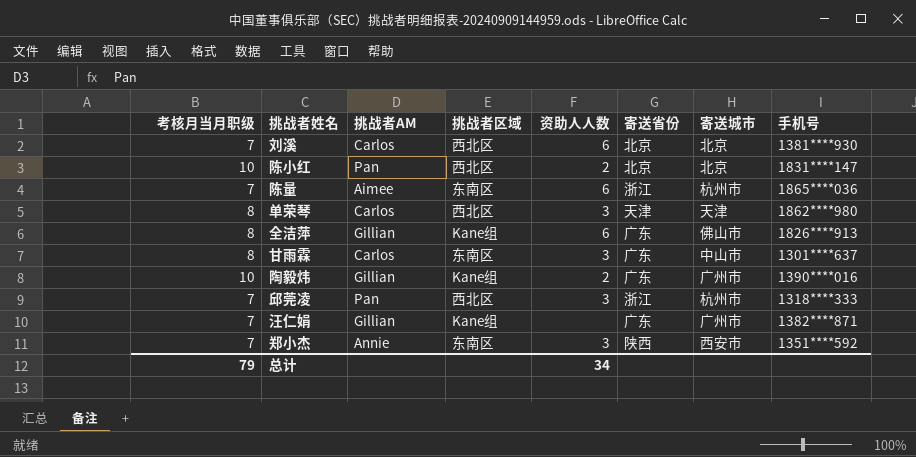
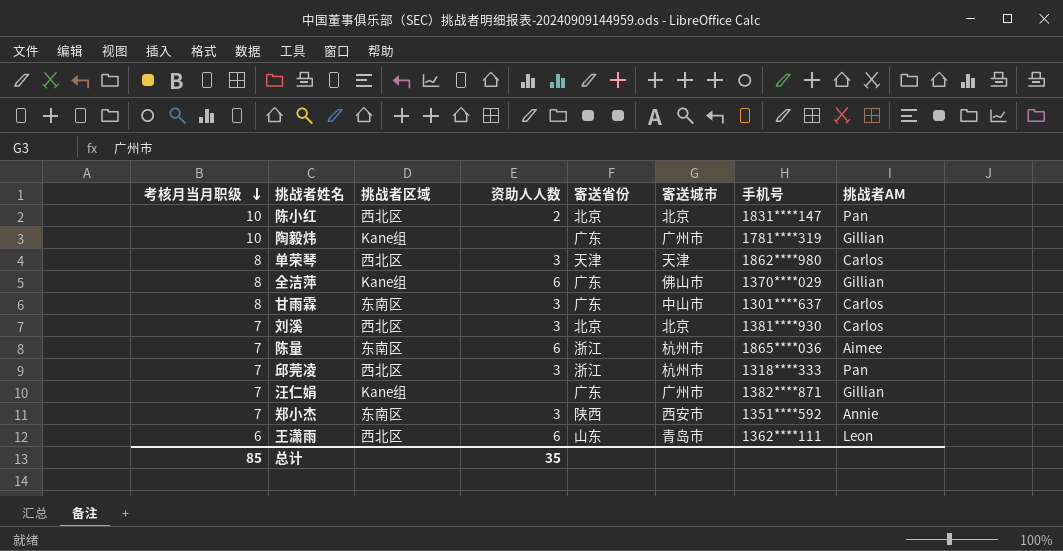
row order: none -> 考核月当月职级 descending
column 挑战者AM | position: 3 -> 8
陶毅炜 | 资助人人数: 2 -> none
陶毅炜 | 手机号: 1390****016 -> 1781****319
全洁萍 | 手机号: 1826****913 -> 1370****029
刘溪 | 资助人人数: 6 -> 3
row 王潇雨: none -> 6 | 西北区 | 6 | 山东 | 青岛市 | 1362****111 | Leon
总计 | 考核月当月职级: 79 -> 85
总计 | 资助人人数: 34 -> 35

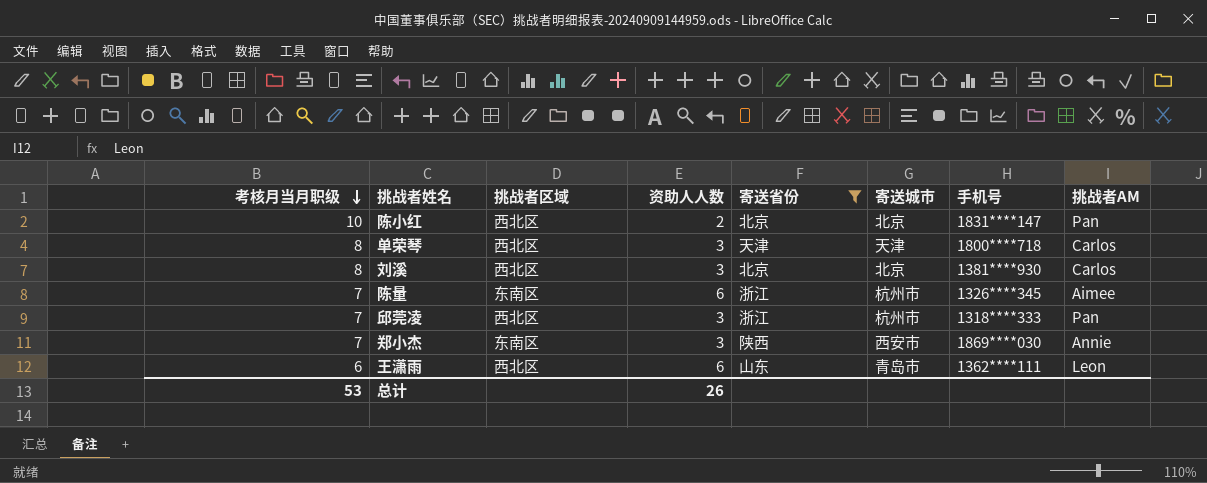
filter: none -> 寄送省份 != 广东
单荣琴 | 手机号: 1862****980 -> 1800****718
刘溪 | 考核月当月职级: 7 -> 8
陈量 | 手机号: 1865****036 -> 1326****345
郑小杰 | 手机号: 1351****592 -> 1869****030
总计 | 考核月当月职级: 85 -> 53
总计 | 资助人人数: 35 -> 26

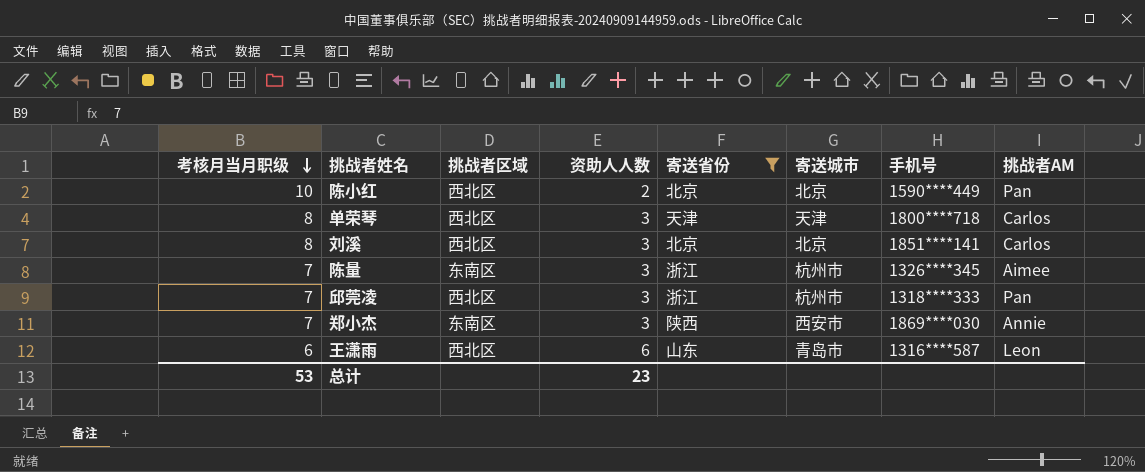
陈小红 | 手机号: 1831****147 -> 1590****449
刘溪 | 手机号: 1381****930 -> 1851****141
陈量 | 资助人人数: 6 -> 3
王潇雨 | 手机号: 1362****111 -> 1316****587
总计 | 资助人人数: 26 -> 23

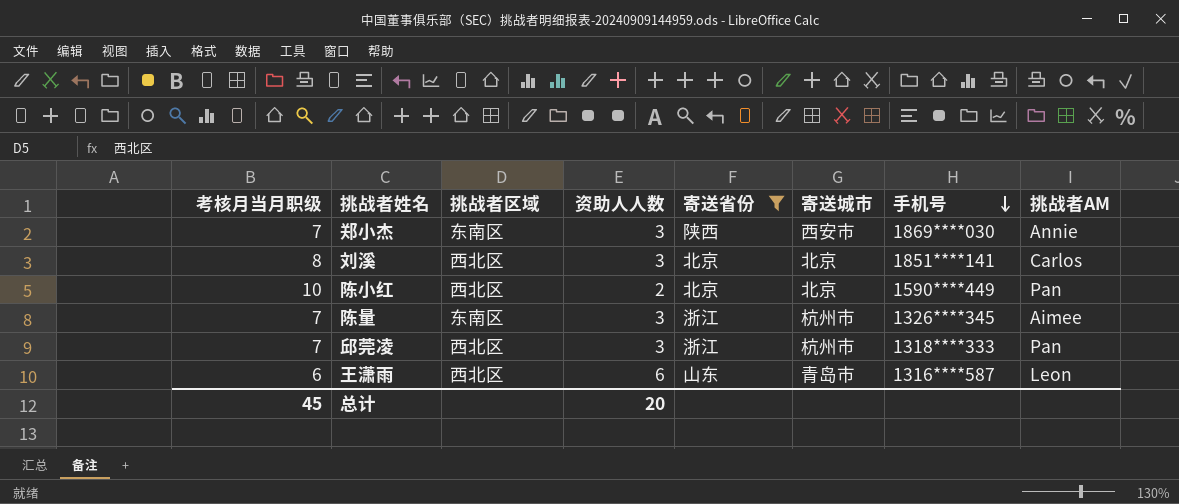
row order: 考核月当月职级 descending -> 手机号 descending
row 单荣琴: 8 | 西北区 | 3 | 天津 | 天津 | 1800****718 | Carlos -> none
总计 | 考核月当月职级: 53 -> 45
总计 | 资助人人数: 23 -> 20

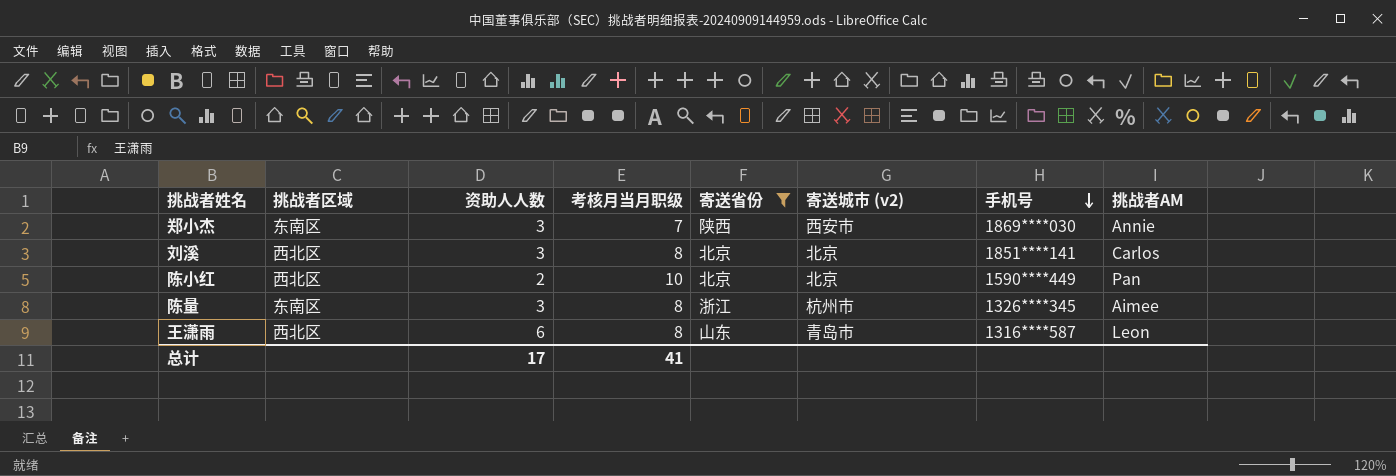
column 考核月当月职级 | position: 1 -> 4
column name: 寄送城市 -> 寄送城市 (v2)
row 邱莞凌: 7 | 西北区 | 3 | 浙江 | 杭州市 | 1318****333 | Pan -> none
陈量 | 考核月当月职级: 7 -> 8
王潇雨 | 考核月当月职级: 6 -> 8
总计 | 资助人人数: 20 -> 17
总计 | 考核月当月职级: 45 -> 41

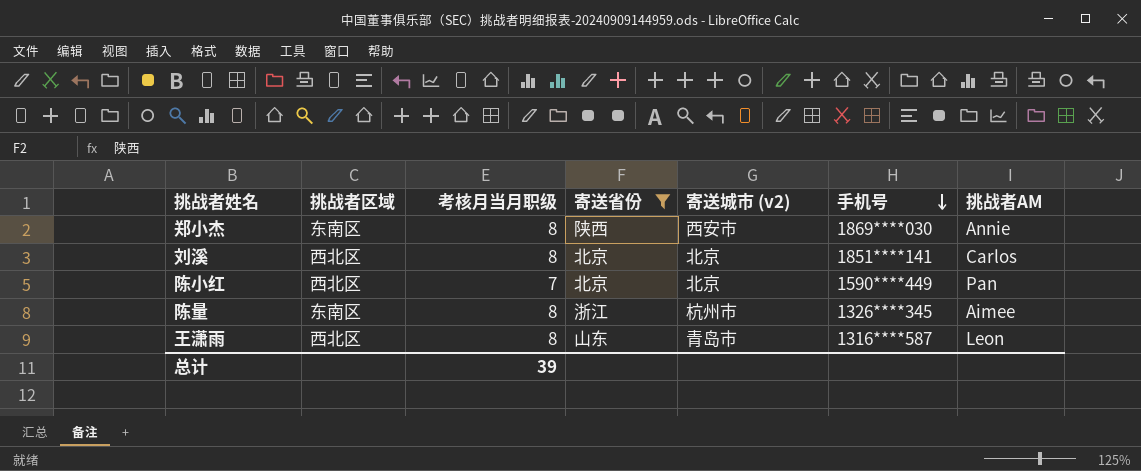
column 资助人人数 | position: 3 -> none
郑小杰 | 考核月当月职级: 7 -> 8
陈小红 | 考核月当月职级: 10 -> 7
总计 | 考核月当月职级: 41 -> 39

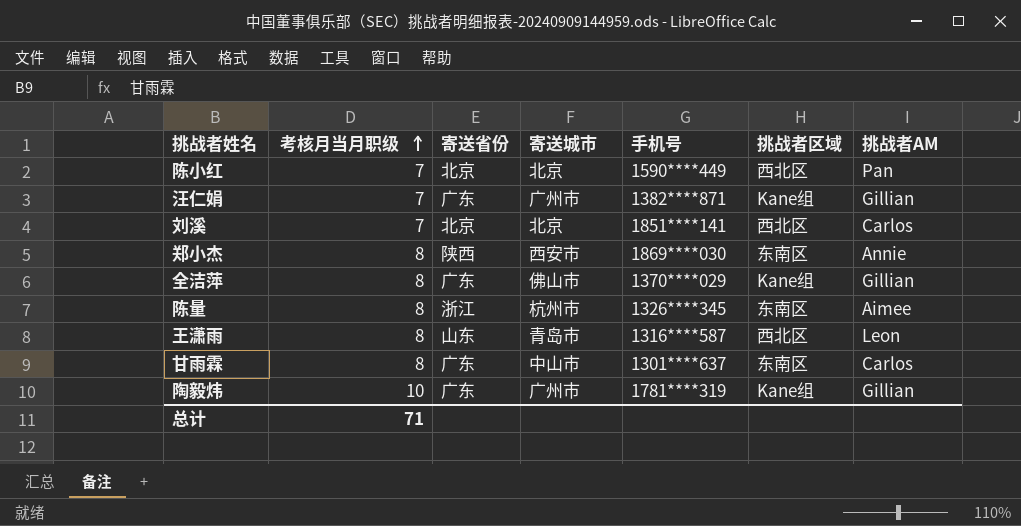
filter: 寄送省份 != 广东 -> none
row order: 手机号 descending -> 考核月当月职级 ascending
column name: 寄送城市 (v2) -> 寄送城市
column 挑战者区域 | position: 2 -> 6
刘溪 | 考核月当月职级: 8 -> 7
总计 | 考核月当月职级: 39 -> 71

